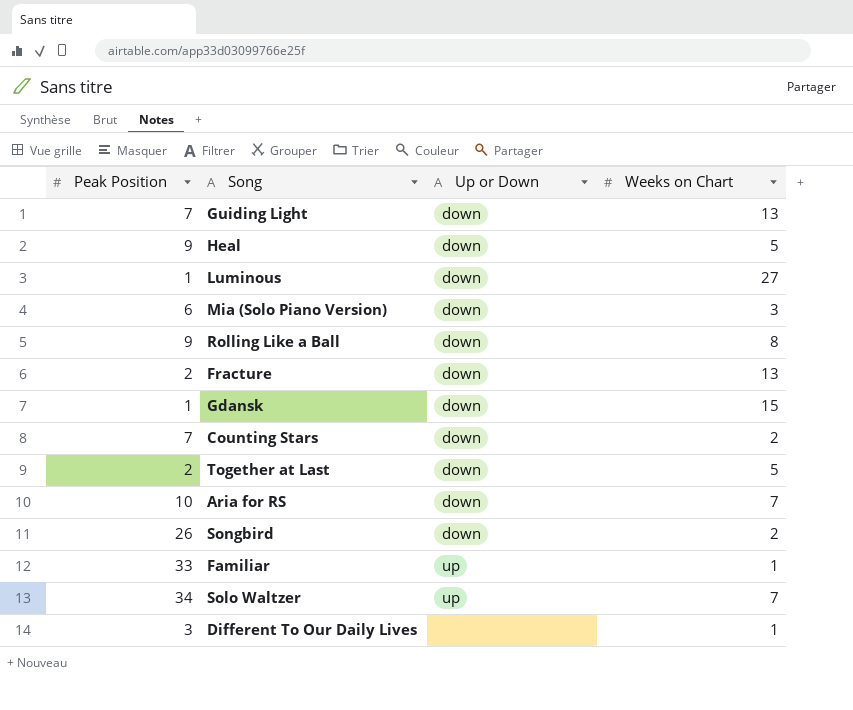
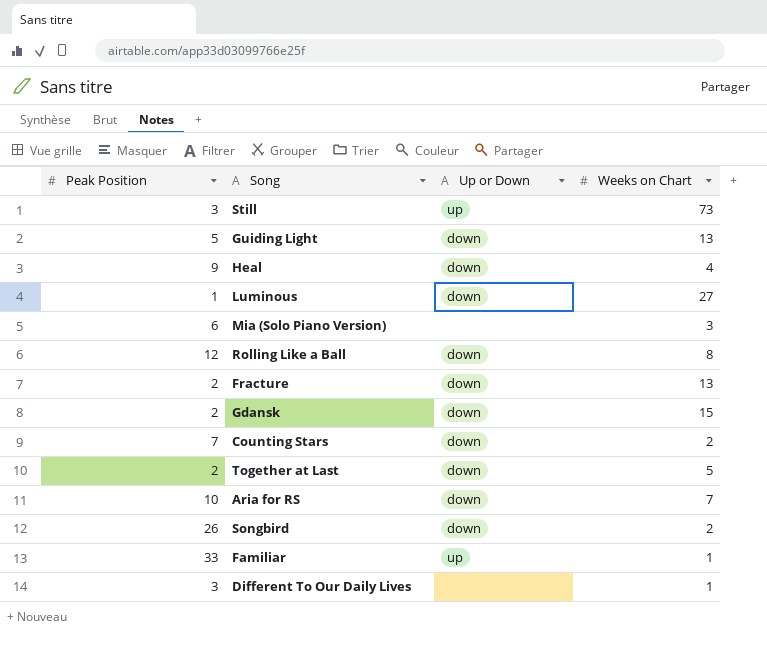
row Solo Waltzer: 34 | up | 7 -> none
row Still: none -> 3 | up | 73
Guiding Light | Peak Position: 7 -> 5
Heal | Weeks on Chart: 5 -> 4
Mia (Solo Piano Version) | Up or Down: down -> none
Rolling Like a Ball | Peak Position: 9 -> 12
Gdansk | Peak Position: 1 -> 2

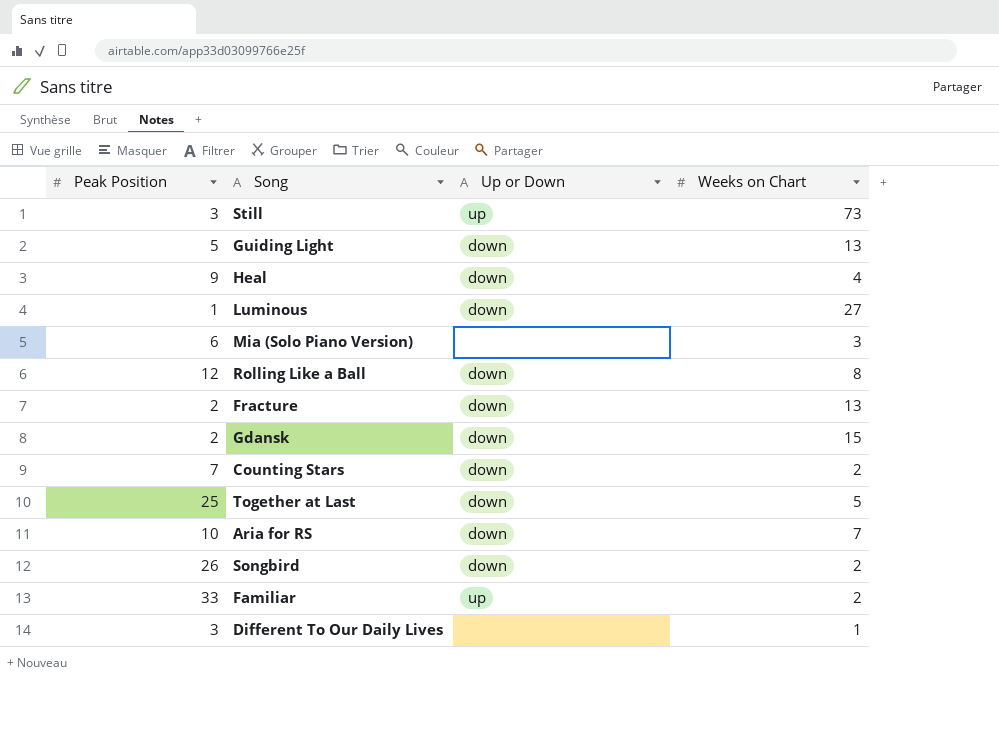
Together at Last | Peak Position: 2 -> 25
Familiar | Weeks on Chart: 1 -> 2

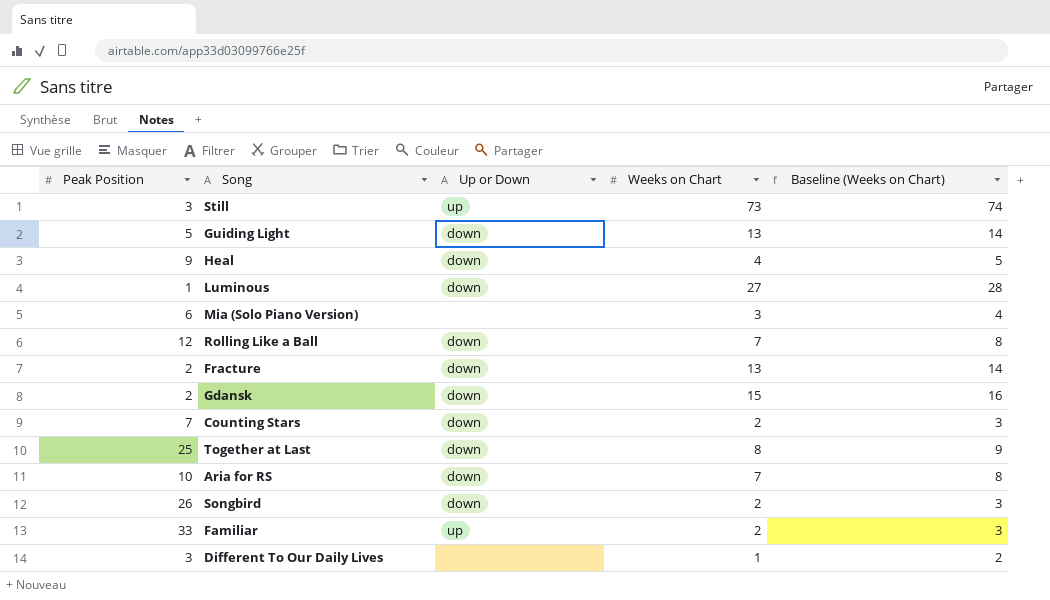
column Baseline (Weeks on Chart) | formula: none -> [Weeks on Chart] + 1
Rolling Like a Ball | Weeks on Chart: 8 -> 7
Together at Last | Weeks on Chart: 5 -> 8

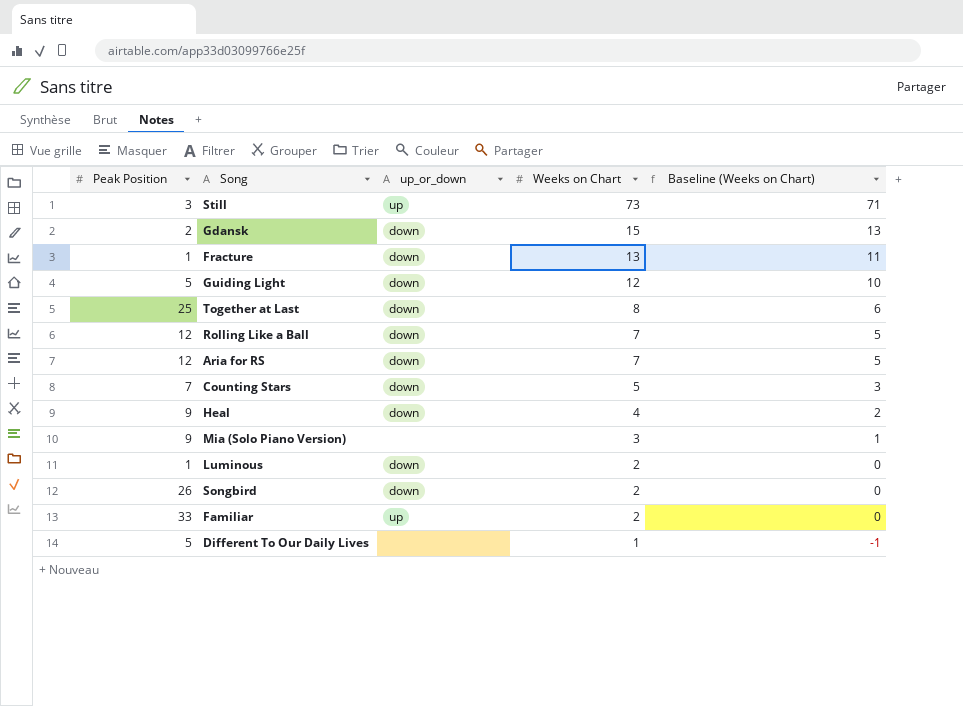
row order: none -> Weeks on Chart descending
column name: Up or Down -> up_or_down
column Baseline (Weeks on Chart) | formula: [Weeks on Chart] + 1 -> [Weeks on Chart] - 2
Fracture | Peak Position: 2 -> 1
Guiding Light | Weeks on Chart: 13 -> 12
Aria for RS | Peak Position: 10 -> 12
Counting Stars | Weeks on Chart: 2 -> 5
Mia (Solo Piano Version) | Peak Position: 6 -> 9
Luminous | Weeks on Chart: 27 -> 2
Different To Our Daily Lives | Peak Position: 3 -> 5

